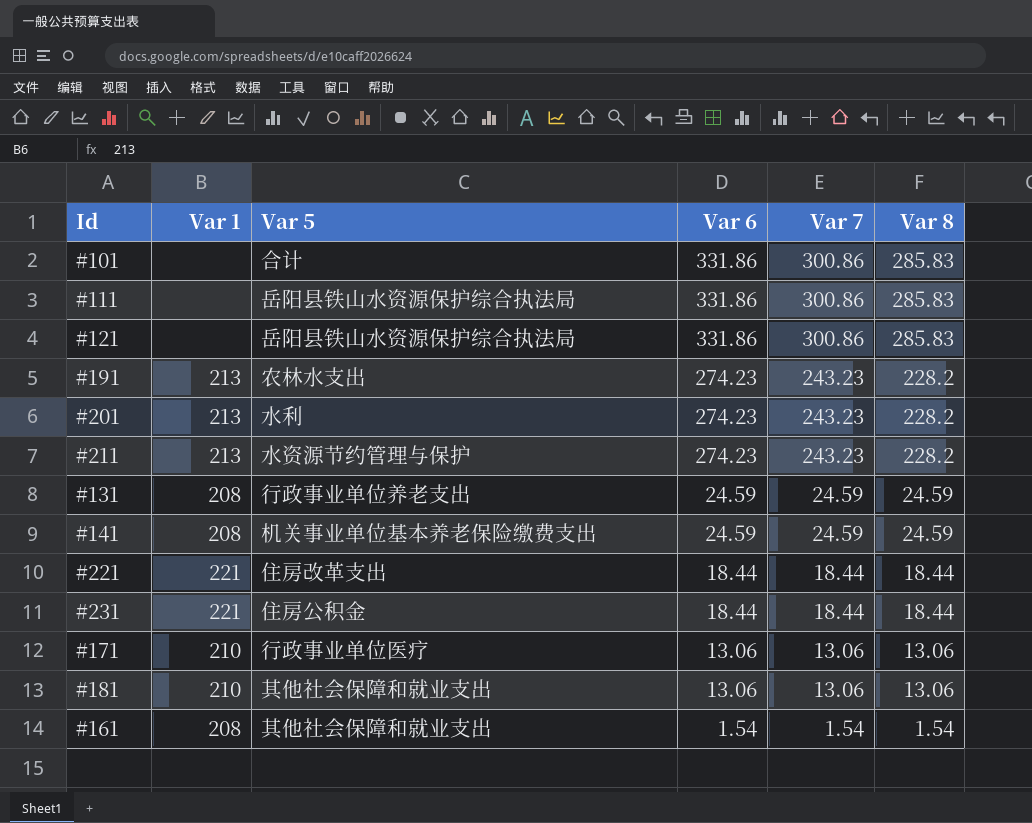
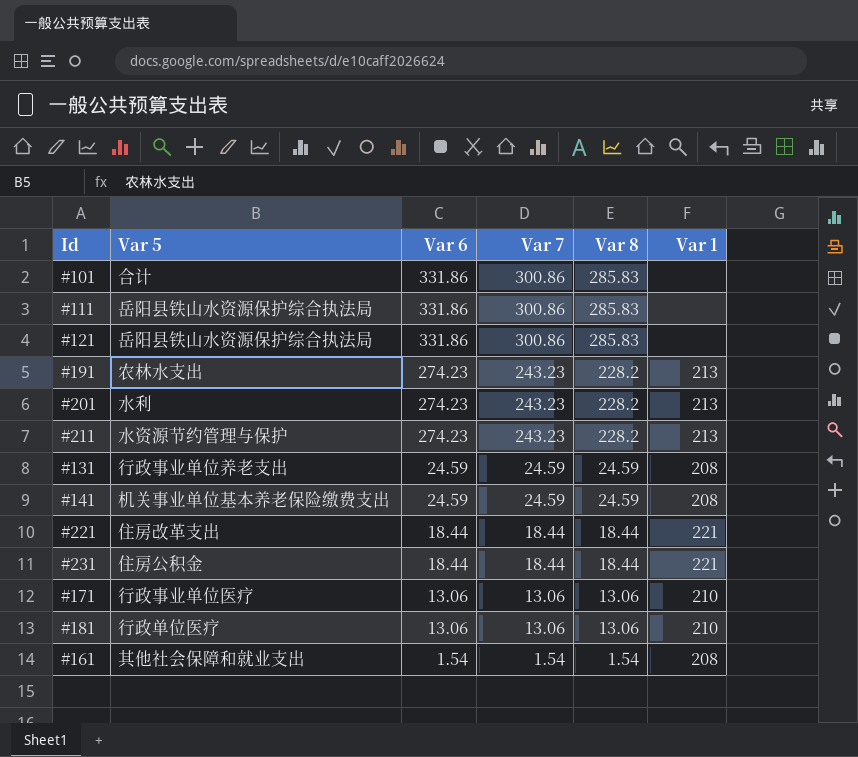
column Var 1 | position: 2 -> 6
#181 | Var 5: 其他社会保障和就业支出 -> 行政单位医疗

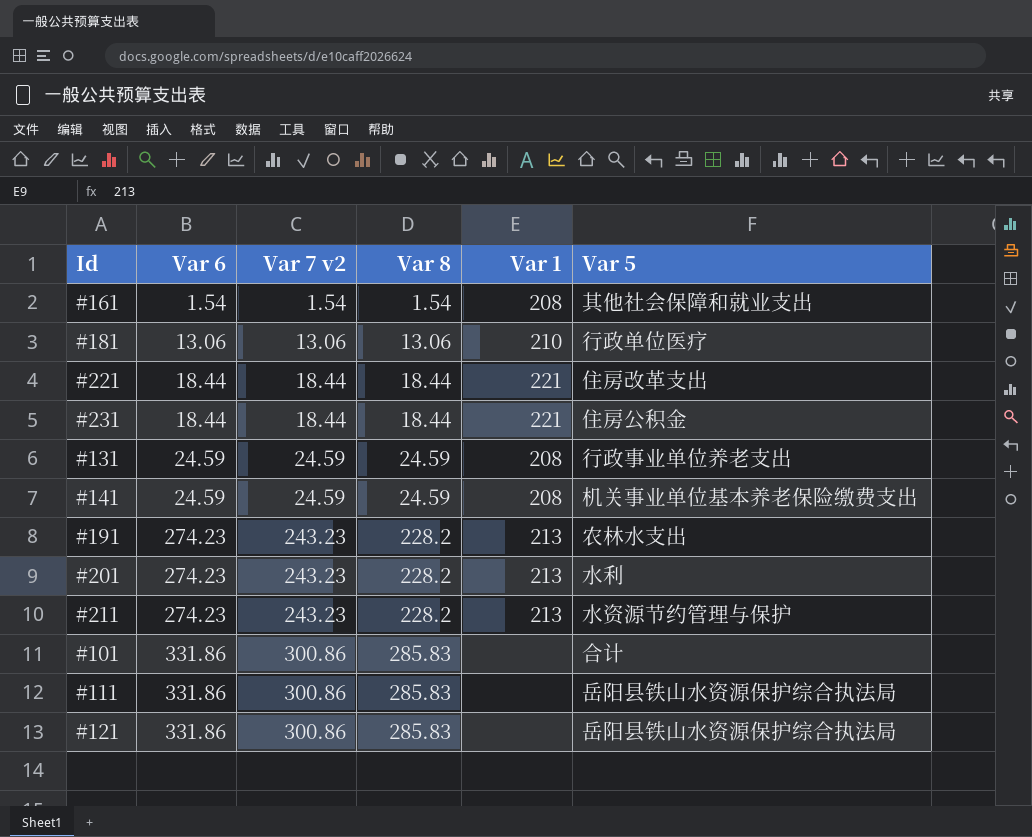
row order: Var 6 descending -> Var 6 ascending
column name: Var 7 -> Var 7 v2
column Var 5 | position: 2 -> 6
row #171: 行政事业单位医疗 | 13.06 | 13.06 | 13.06 | 210 -> none

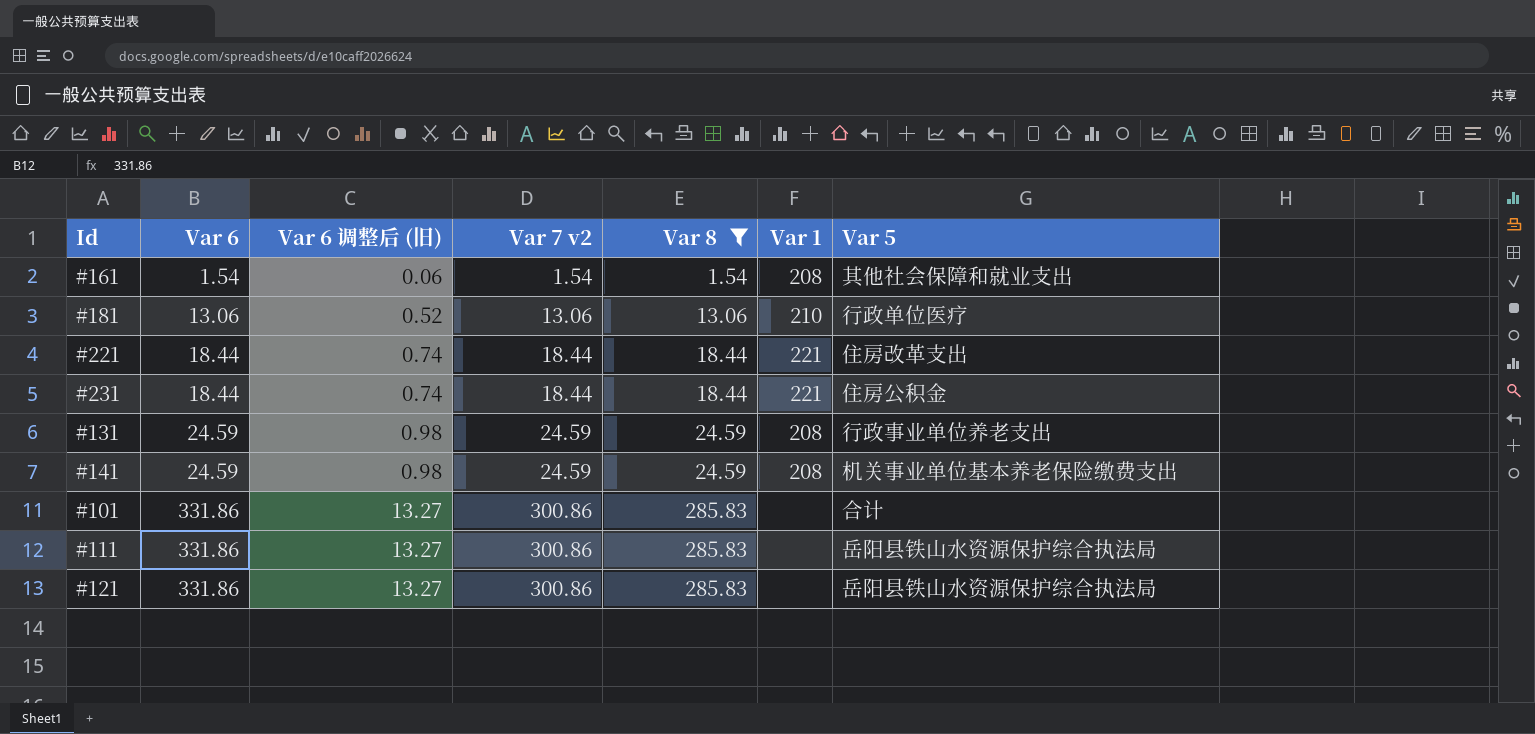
filter: none -> Var 8 != 228.2
column Var 6 调整后 (旧) | formula: none -> [Var 6] * 0.04

